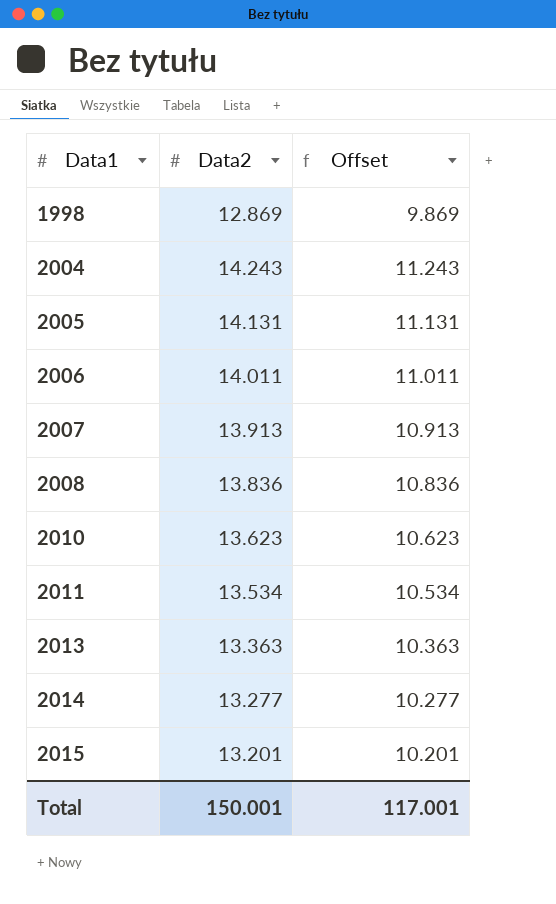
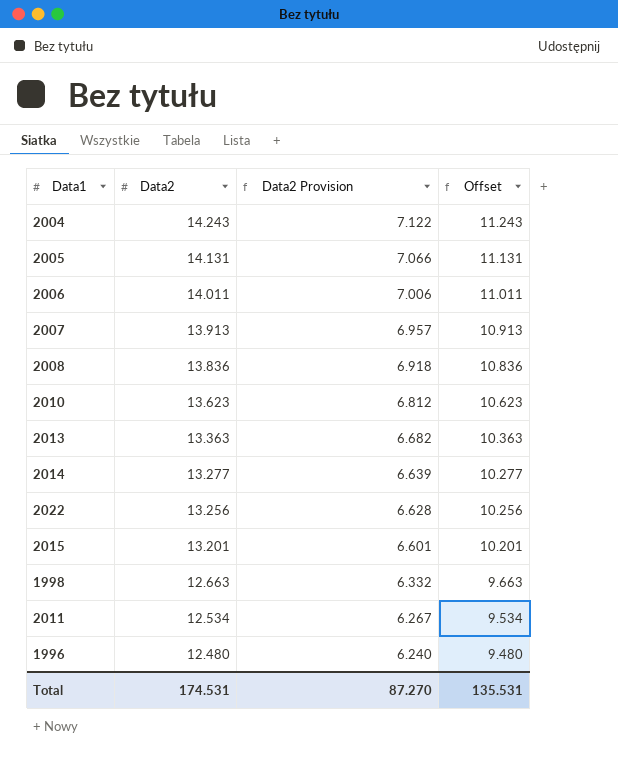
row order: Data1 ascending -> Data2 descending
column Data2 Provision | formula: none -> [Data2] * 0.5
row 2022: none -> 13.256 | 6.628 | 10.256
1998 | Data2: 12.869 -> 12.663
1998 | Offset: 9.869 -> 9.663
2011 | Data2: 13.534 -> 12.534
2011 | Offset: 10.534 -> 9.534
row 1996: none -> 12.480 | 6.240 | 9.480
Total | Data2: 150.001 -> 174.531
Total | Offset: 117.001 -> 135.531

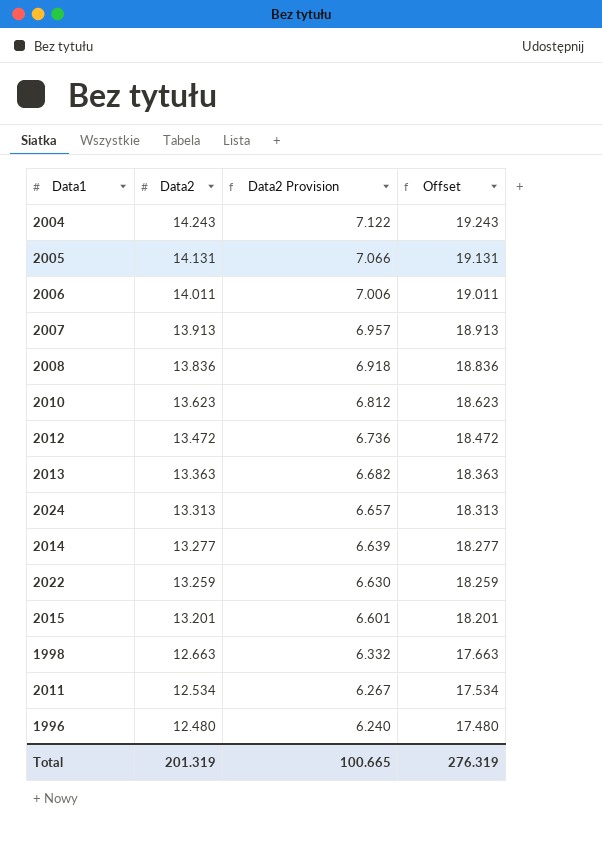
column Offset | formula: [Data2] - 3 -> [Data2] + 5
row 2012: none -> 13.472 | 6.736 | 18.472
row 2024: none -> 13.313 | 6.657 | 18.313
2022 | Data2: 13.256 -> 13.259
2022 | Data2 Provision: 6.628 -> 6.630
Total | Data2: 174.531 -> 201.319
Total | Data2 Provision: 87.270 -> 100.665
Total | Offset: 135.531 -> 276.319

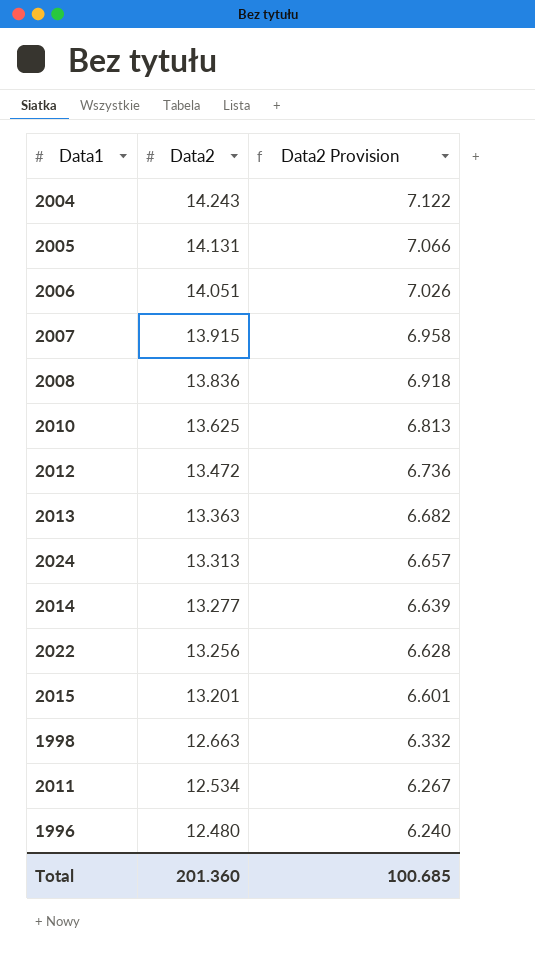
column Offset | formula: [Data2] + 5 -> none
2006 | Data2: 14.011 -> 14.051
2006 | Data2 Provision: 7.006 -> 7.026
2007 | Data2: 13.913 -> 13.915
2007 | Data2 Provision: 6.957 -> 6.958
2010 | Data2: 13.623 -> 13.625
2010 | Data2 Provision: 6.812 -> 6.813
2022 | Data2: 13.259 -> 13.256
2022 | Data2 Provision: 6.630 -> 6.628
Total | Data2: 201.319 -> 201.360
Total | Data2 Provision: 100.665 -> 100.685

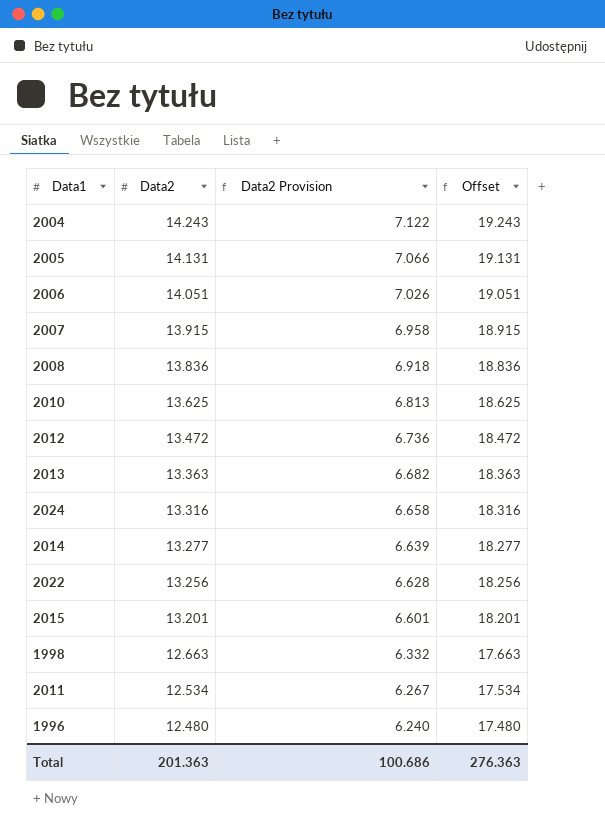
column Offset | formula: none -> [Data2] + 5
2024 | Data2: 13.313 -> 13.316
2024 | Data2 Provision: 6.657 -> 6.658
Total | Data2: 201.360 -> 201.363
Total | Data2 Provision: 100.685 -> 100.686

